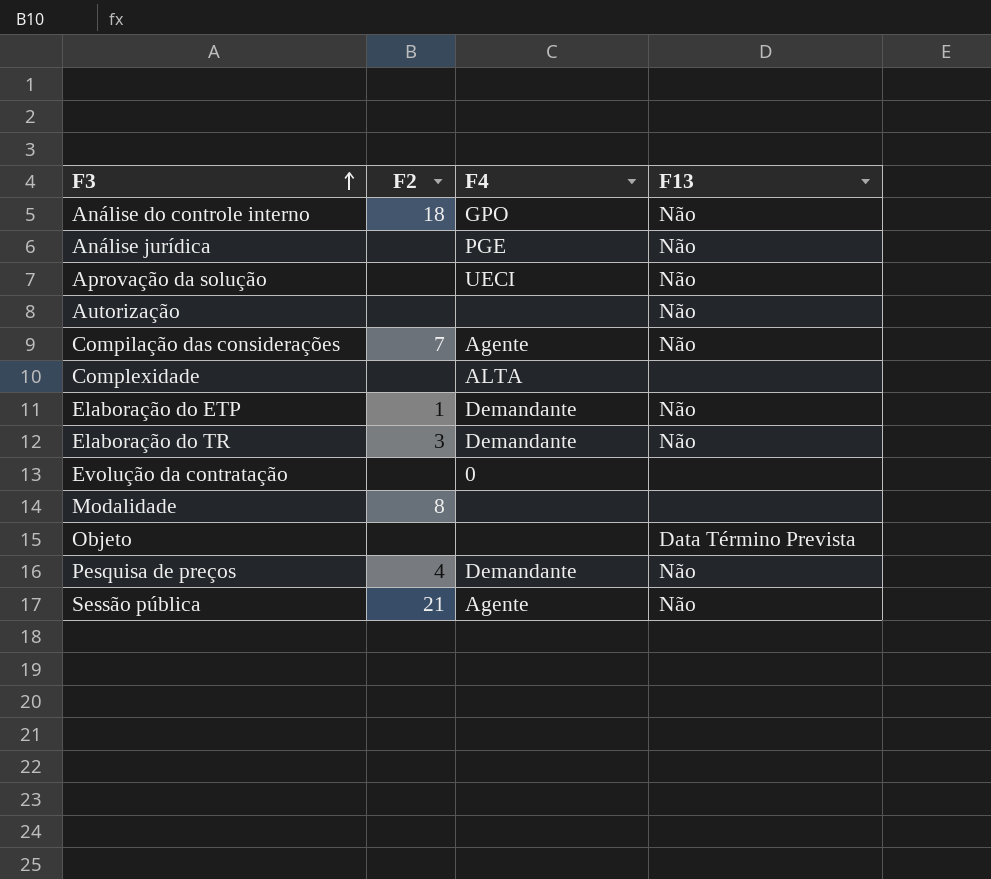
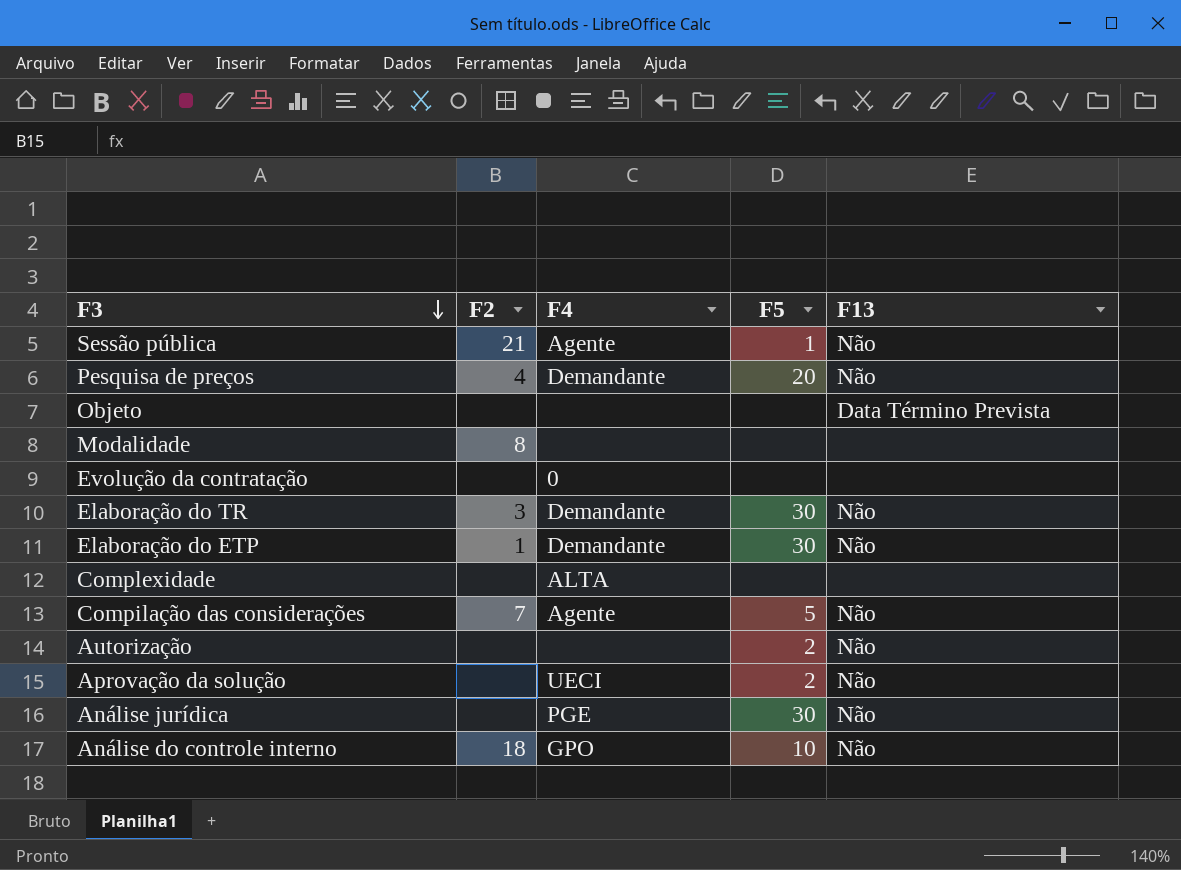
row order: F3 ascending -> F3 descending
column F5 | position: none -> 4

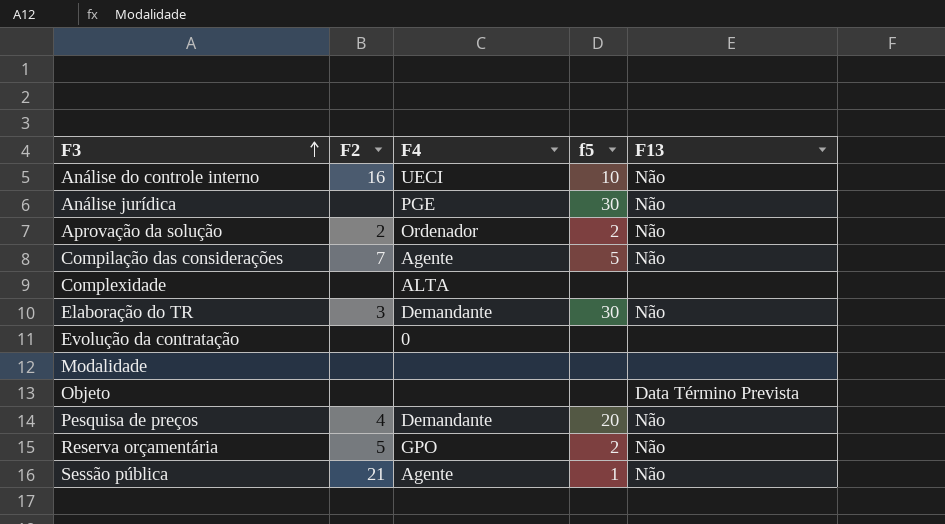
row order: F3 descending -> F3 ascending
column name: F5 -> f5
row Elaboração do ETP: 1 | Demandante | 30 | Não -> none
row Autorização: none | none | 2 | Não -> none
Análise do controle interno | F2: 18 -> 16
Análise do controle interno | F4: GPO -> UECI
Aprovação da solução | F2: none -> 2
Aprovação da solução | F4: UECI -> Ordenador
Modalidade | F2: 8 -> none
row Reserva orçamentária: none -> 5 | GPO | 2 | Não

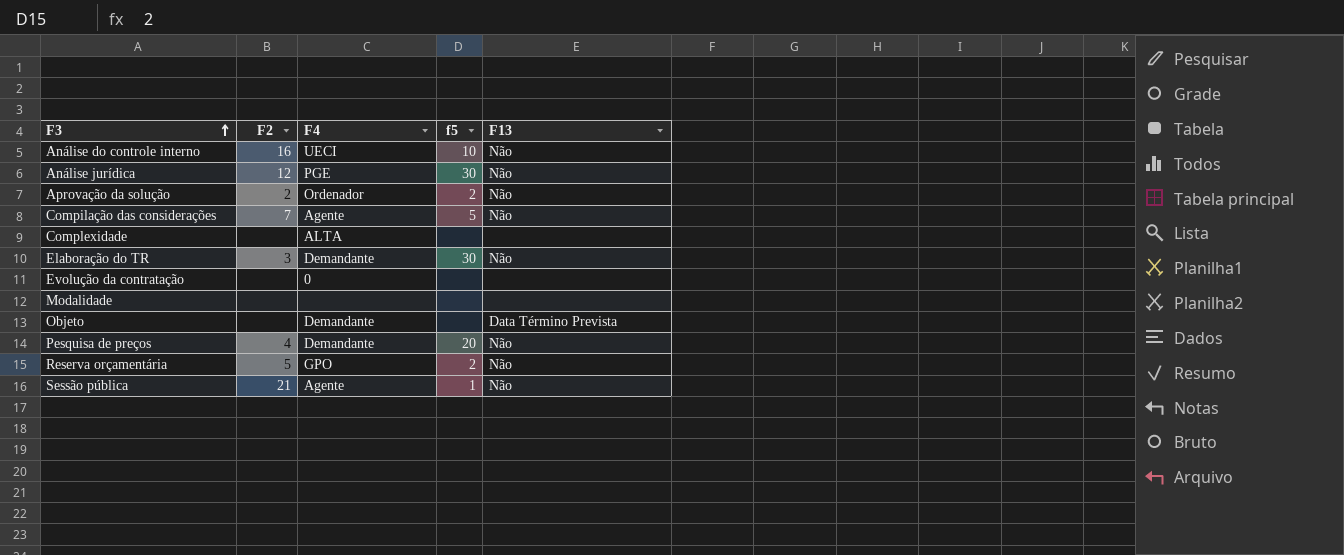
Análise jurídica | F2: none -> 12
Objeto | F4: none -> Demandante

